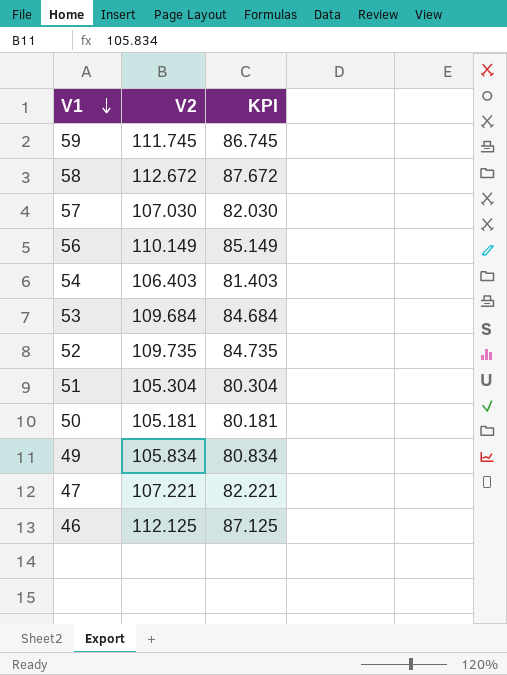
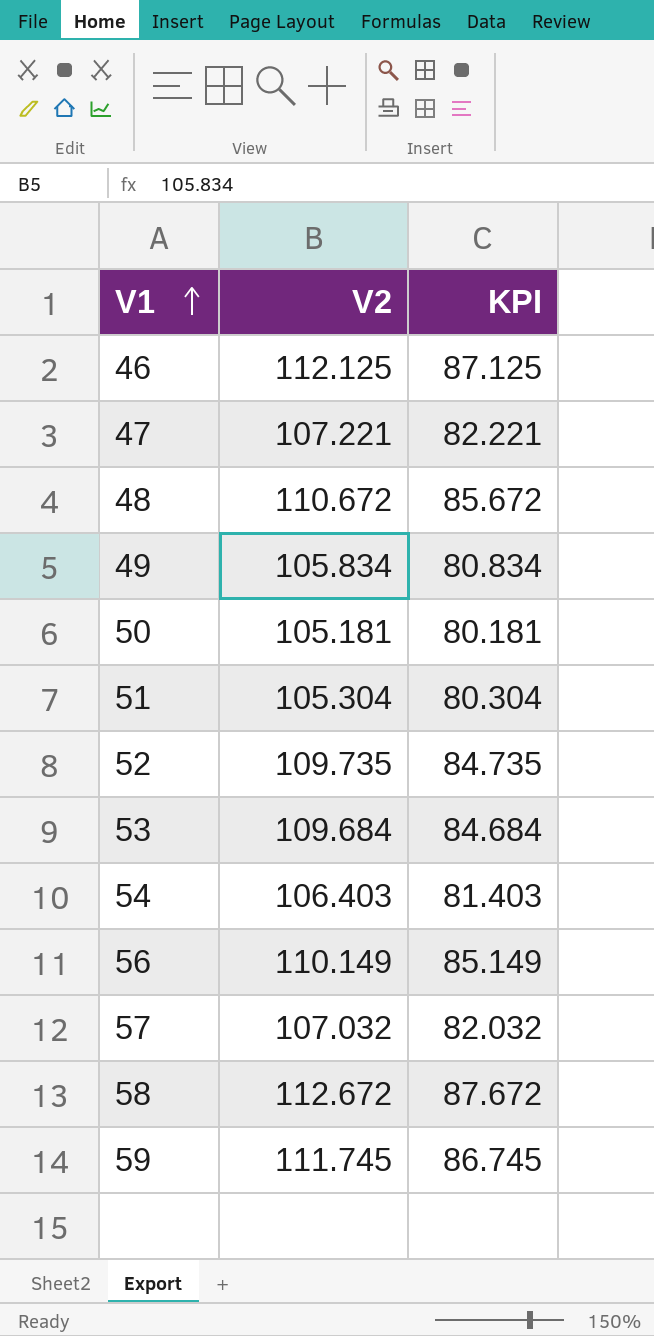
row order: V1 descending -> V1 ascending
row 48: none -> 110.672 | 85.672
57 | V2: 107.030 -> 107.032
57 | KPI: 82.030 -> 82.032

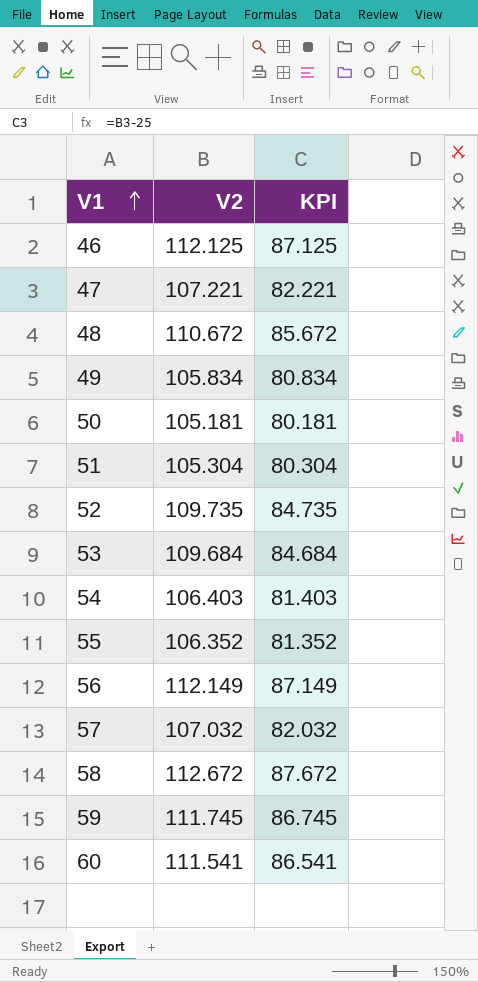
row 55: none -> 106.352 | 81.352
56 | V2: 110.149 -> 112.149
56 | KPI: 85.149 -> 87.149
row 60: none -> 111.541 | 86.541

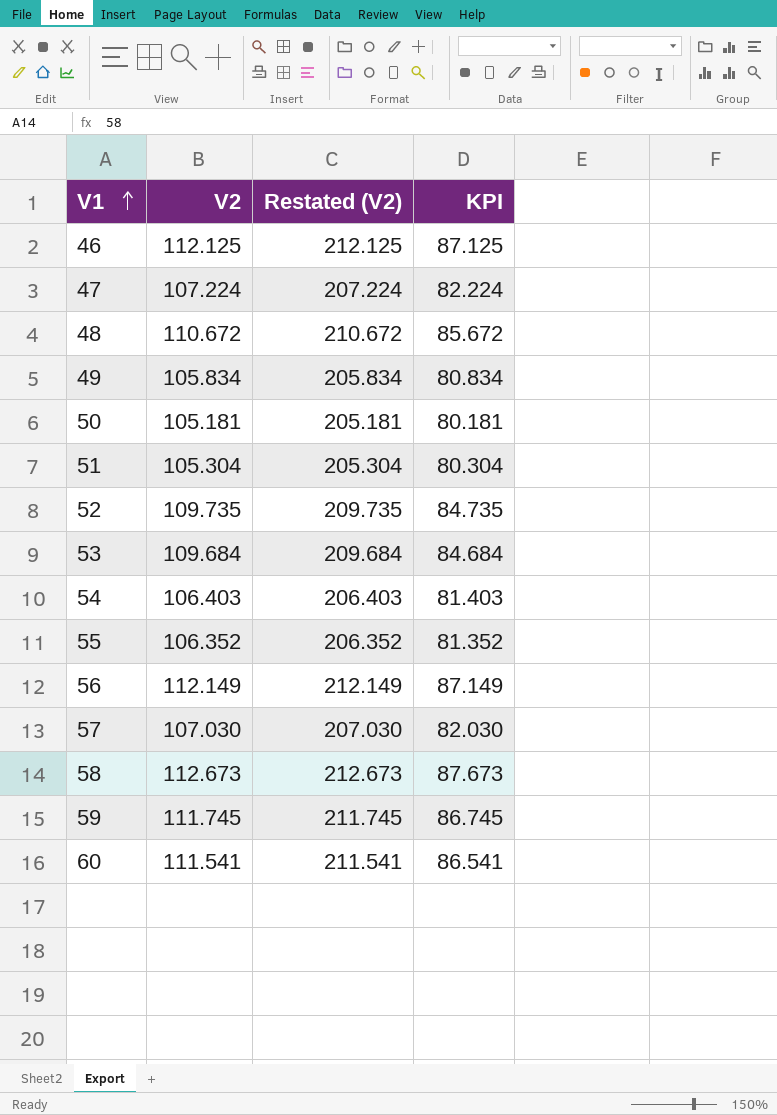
column Restated (V2) | formula: none -> [V2] + 100
47 | V2: 107.221 -> 107.224
47 | KPI: 82.221 -> 82.224
57 | V2: 107.032 -> 107.030
57 | KPI: 82.032 -> 82.030
58 | V2: 112.672 -> 112.673
58 | KPI: 87.672 -> 87.673

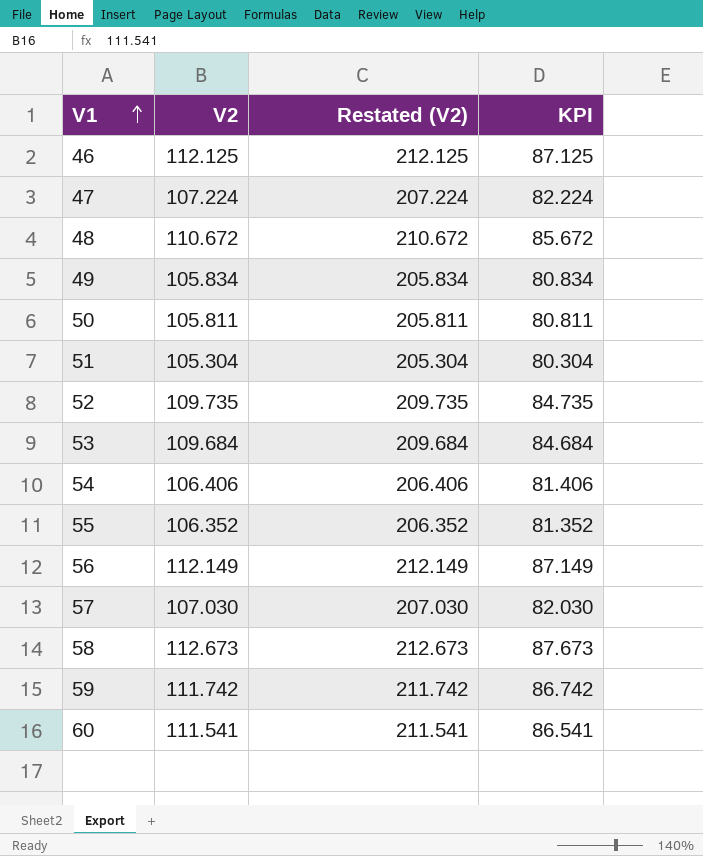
50 | V2: 105.181 -> 105.811
50 | Restated (V2): 205.181 -> 205.811
50 | KPI: 80.181 -> 80.811
54 | V2: 106.403 -> 106.406
54 | Restated (V2): 206.403 -> 206.406
54 | KPI: 81.403 -> 81.406
59 | V2: 111.745 -> 111.742
59 | Restated (V2): 211.745 -> 211.742
59 | KPI: 86.745 -> 86.742

